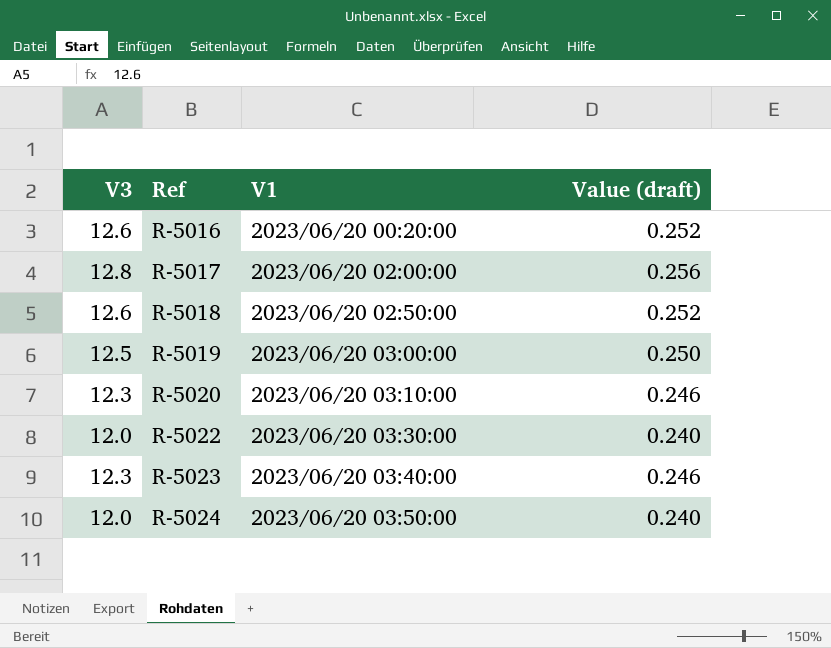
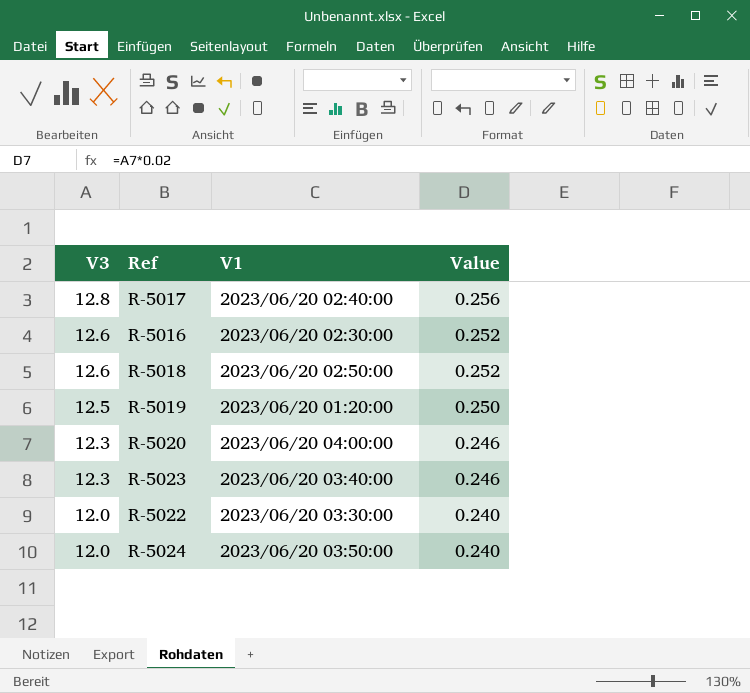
row order: Ref ascending -> V3 descending
column name: Value (draft) -> Value
R-5017 | V1: 2023/06/20 02:00:00 -> 2023/06/20 02:40:00
R-5016 | V1: 2023/06/20 00:20:00 -> 2023/06/20 02:30:00
R-5019 | V1: 2023/06/20 03:00:00 -> 2023/06/20 01:20:00
R-5020 | V1: 2023/06/20 03:10:00 -> 2023/06/20 04:00:00

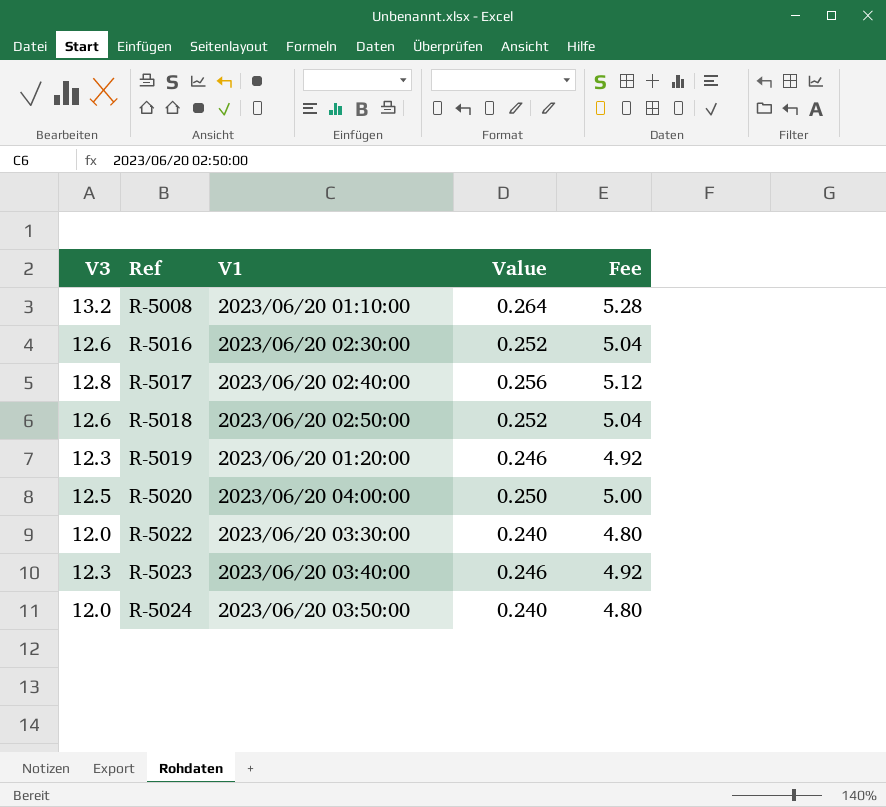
row order: V3 descending -> Ref ascending
column Fee | formula: none -> [V3] * 0.4
row R-5008: none -> 13.2 | 2023/06/20 01:10:00 | 0.264 | 5.28
R-5019 | V3: 12.5 -> 12.3
R-5019 | Value: 0.250 -> 0.246
R-5020 | V3: 12.3 -> 12.5
R-5020 | Value: 0.246 -> 0.250

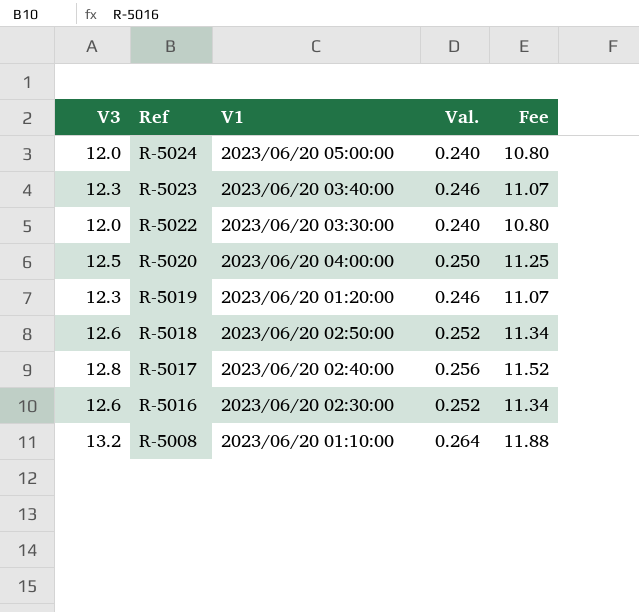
row order: Ref ascending -> Ref descending
column name: Value -> Val.
column Fee | formula: [V3] * 0.4 -> [V3] * 0.9
R-5024 | V1: 2023/06/20 03:50:00 -> 2023/06/20 05:00:00

